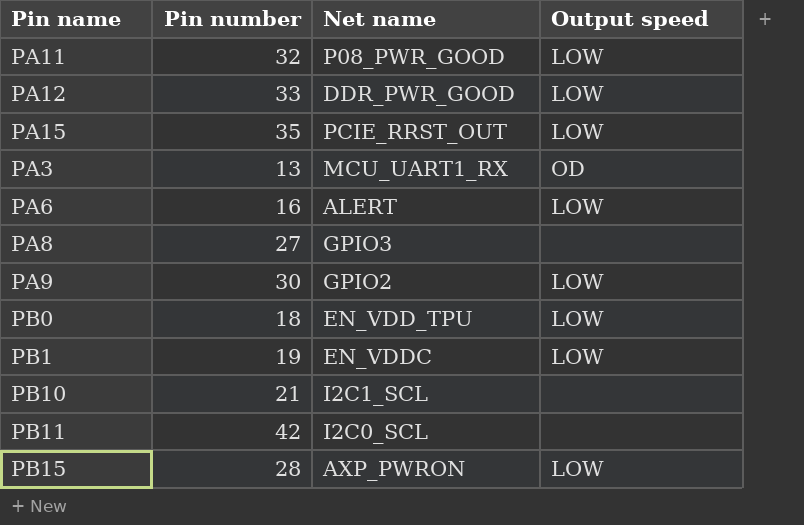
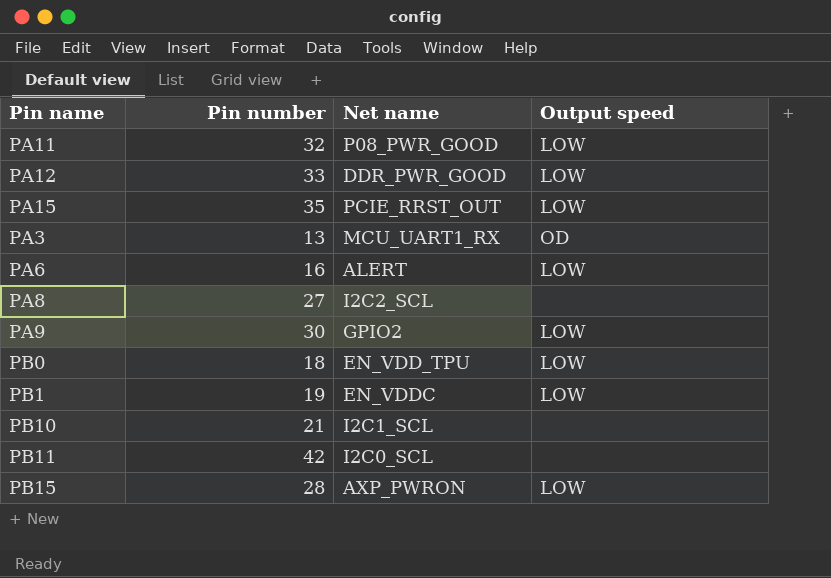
PA8 | Net name: GPIO3 -> I2C2_SCL

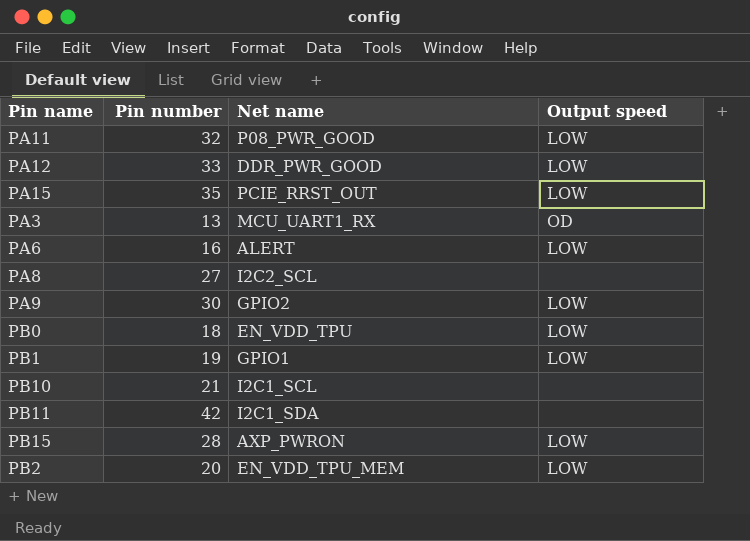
PB1 | Net name: EN_VDDC -> GPIO1
PB11 | Net name: I2C0_SCL -> I2C1_SDA
row PB2: none -> 20 | EN_VDD_TPU_MEM | LOW

